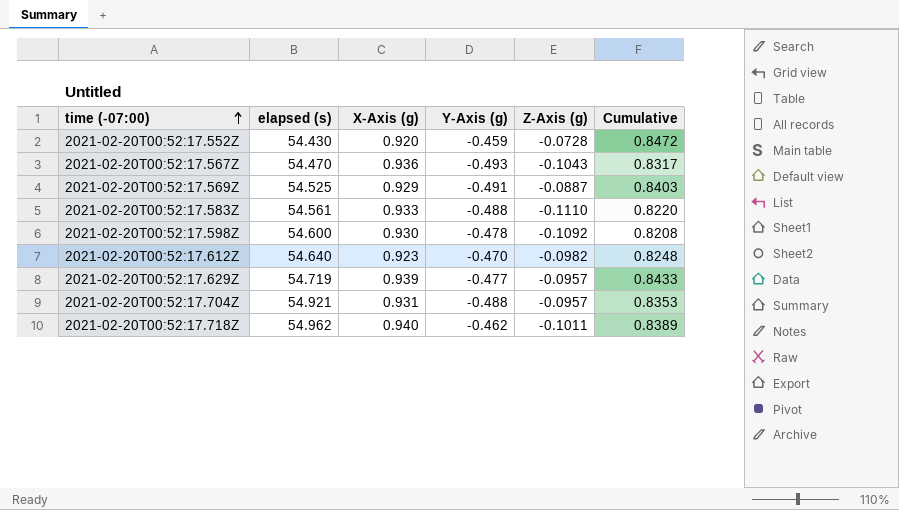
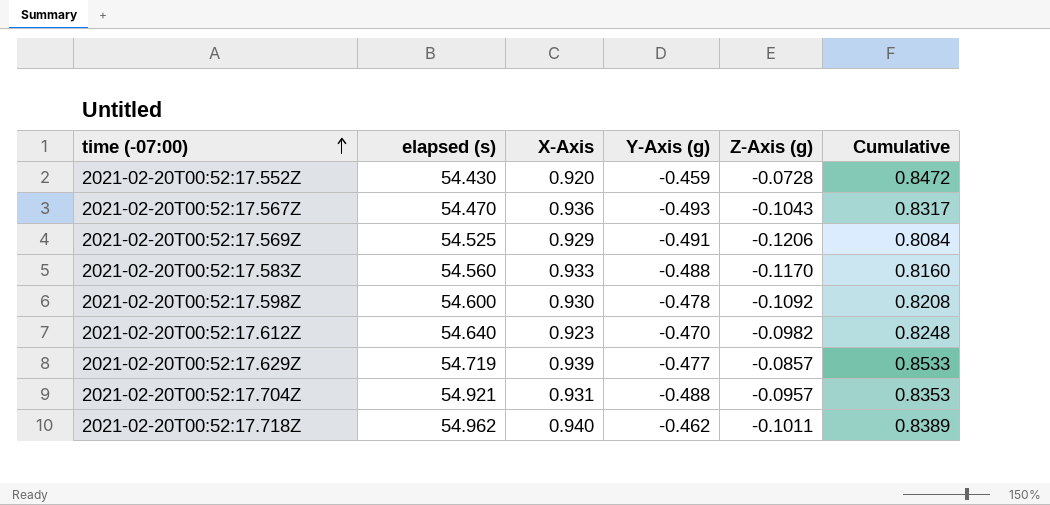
column name: X-Axis (g) -> X-Axis
2021-02-20T00:52:17.569Z | Z-Axis (g): -0.0887 -> -0.1206
2021-02-20T00:52:17.569Z | Cumulative: 0.8403 -> 0.8084
2021-02-20T00:52:17.583Z | elapsed (s): 54.561 -> 54.560
2021-02-20T00:52:17.583Z | Z-Axis (g): -0.1110 -> -0.1170
2021-02-20T00:52:17.583Z | Cumulative: 0.8220 -> 0.8160
2021-02-20T00:52:17.629Z | Z-Axis (g): -0.0957 -> -0.0857
2021-02-20T00:52:17.629Z | Cumulative: 0.8433 -> 0.8533

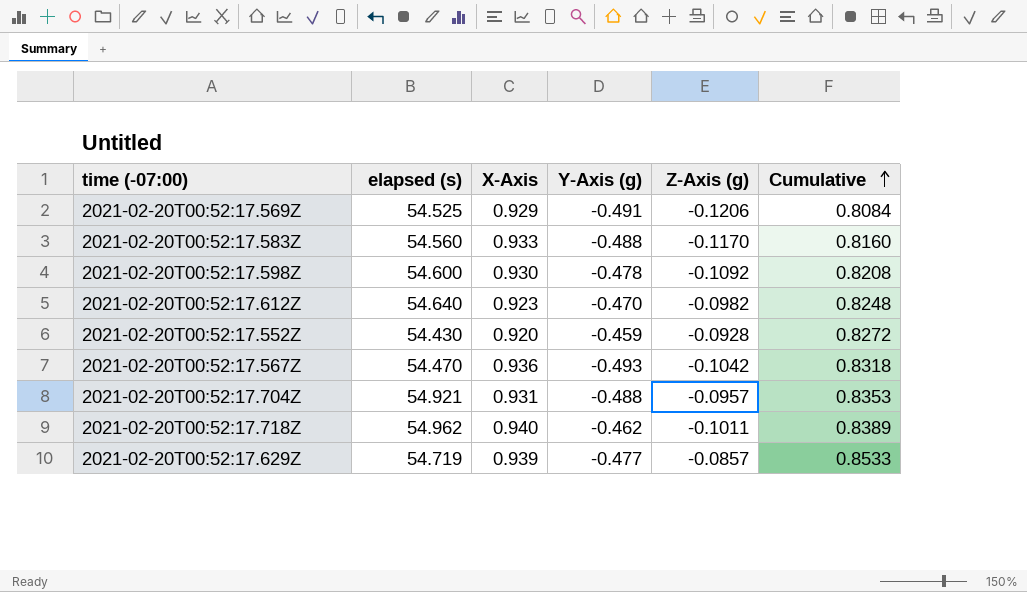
row order: time (-07:00) ascending -> Cumulative ascending
2021-02-20T00:52:17.552Z | Z-Axis (g): -0.0728 -> -0.0928
2021-02-20T00:52:17.552Z | Cumulative: 0.8472 -> 0.8272
2021-02-20T00:52:17.567Z | Z-Axis (g): -0.1043 -> -0.1042
2021-02-20T00:52:17.567Z | Cumulative: 0.8317 -> 0.8318

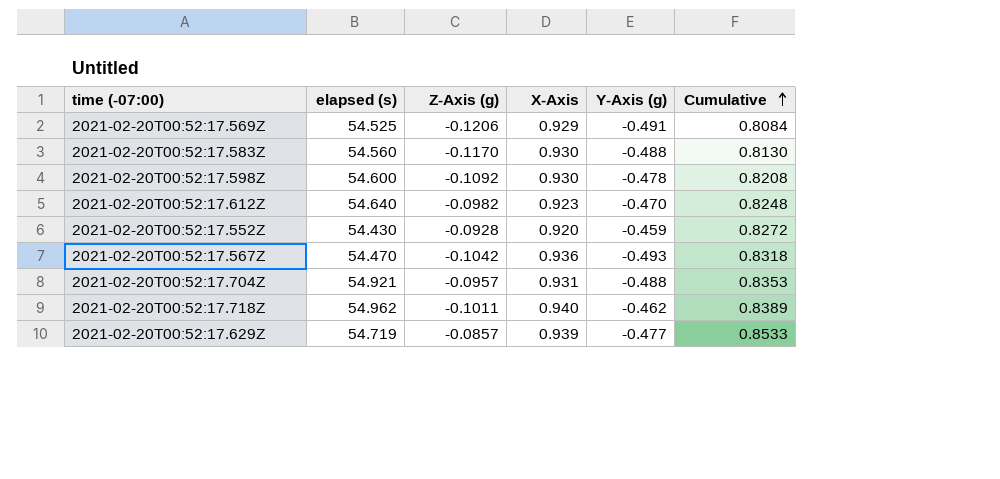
column Z-Axis (g) | position: 5 -> 3
2021-02-20T00:52:17.583Z | X-Axis: 0.933 -> 0.930
2021-02-20T00:52:17.583Z | Cumulative: 0.8160 -> 0.8130

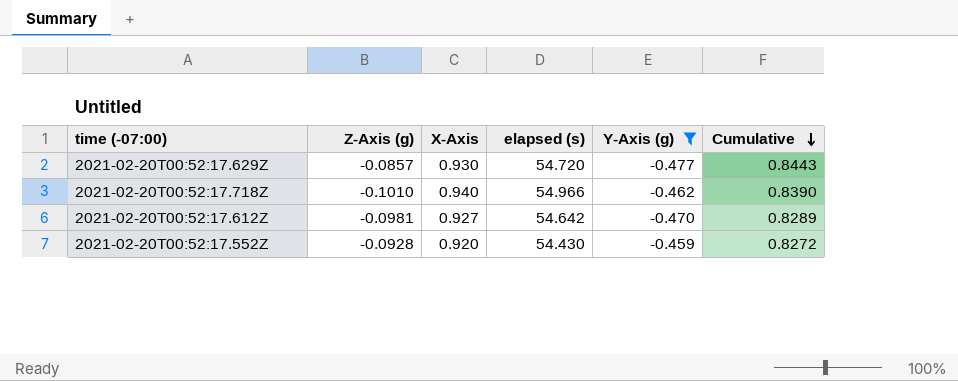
filter: none -> Y-Axis (g) >= -0.477
row order: Cumulative ascending -> Cumulative descending
column elapsed (s) | position: 2 -> 4
2021-02-20T00:52:17.629Z | X-Axis: 0.939 -> 0.930
2021-02-20T00:52:17.629Z | elapsed (s): 54.719 -> 54.720
2021-02-20T00:52:17.629Z | Cumulative: 0.8533 -> 0.8443
2021-02-20T00:52:17.718Z | Z-Axis (g): -0.1011 -> -0.1010
2021-02-20T00:52:17.718Z | elapsed (s): 54.962 -> 54.966
2021-02-20T00:52:17.718Z | Cumulative: 0.8389 -> 0.8390
2021-02-20T00:52:17.612Z | Z-Axis (g): -0.0982 -> -0.0981
2021-02-20T00:52:17.612Z | X-Axis: 0.923 -> 0.927
2021-02-20T00:52:17.612Z | elapsed (s): 54.640 -> 54.642
2021-02-20T00:52:17.612Z | Cumulative: 0.8248 -> 0.8289

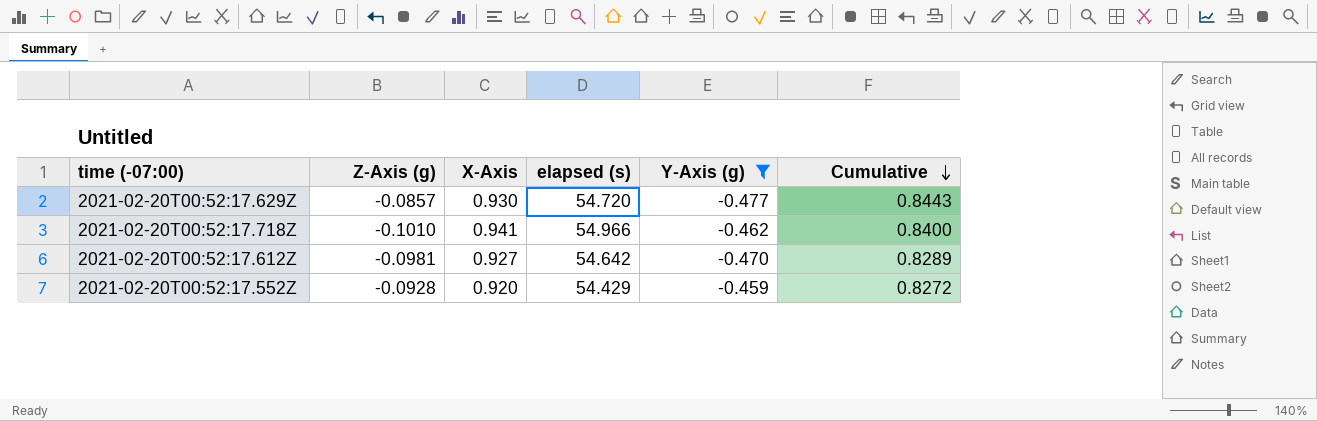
2021-02-20T00:52:17.718Z | X-Axis: 0.940 -> 0.941
2021-02-20T00:52:17.718Z | Cumulative: 0.8390 -> 0.8400
2021-02-20T00:52:17.552Z | elapsed (s): 54.430 -> 54.429

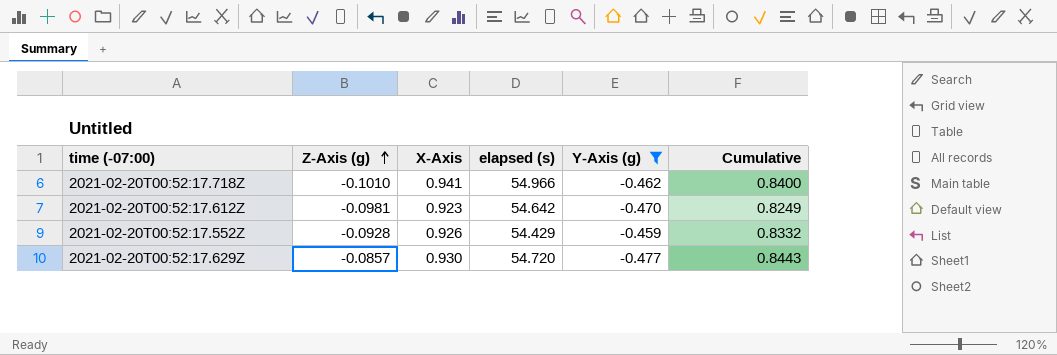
row order: Cumulative descending -> Z-Axis (g) ascending
2021-02-20T00:52:17.612Z | X-Axis: 0.927 -> 0.923
2021-02-20T00:52:17.612Z | Cumulative: 0.8289 -> 0.8249
2021-02-20T00:52:17.552Z | X-Axis: 0.920 -> 0.926
2021-02-20T00:52:17.552Z | Cumulative: 0.8272 -> 0.8332

